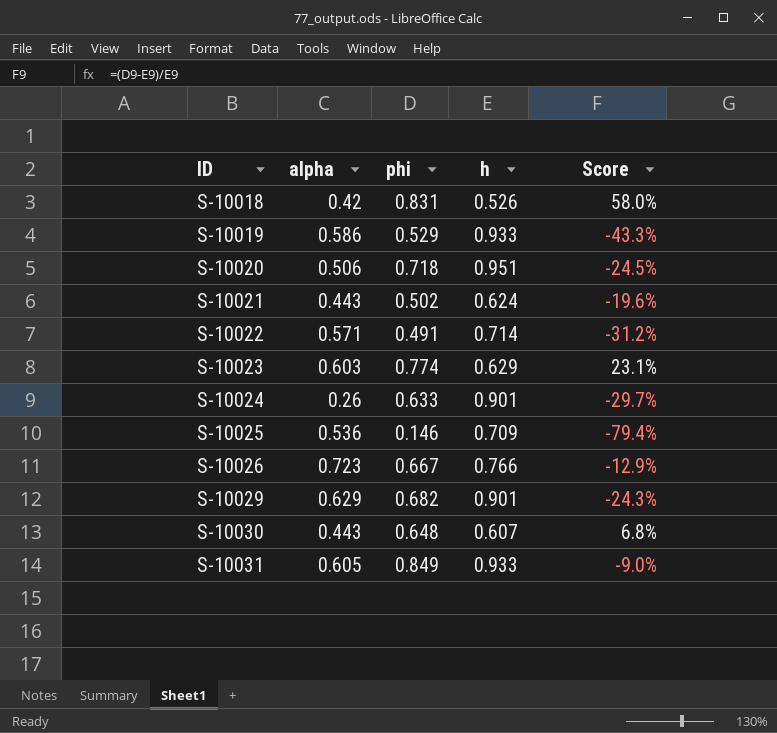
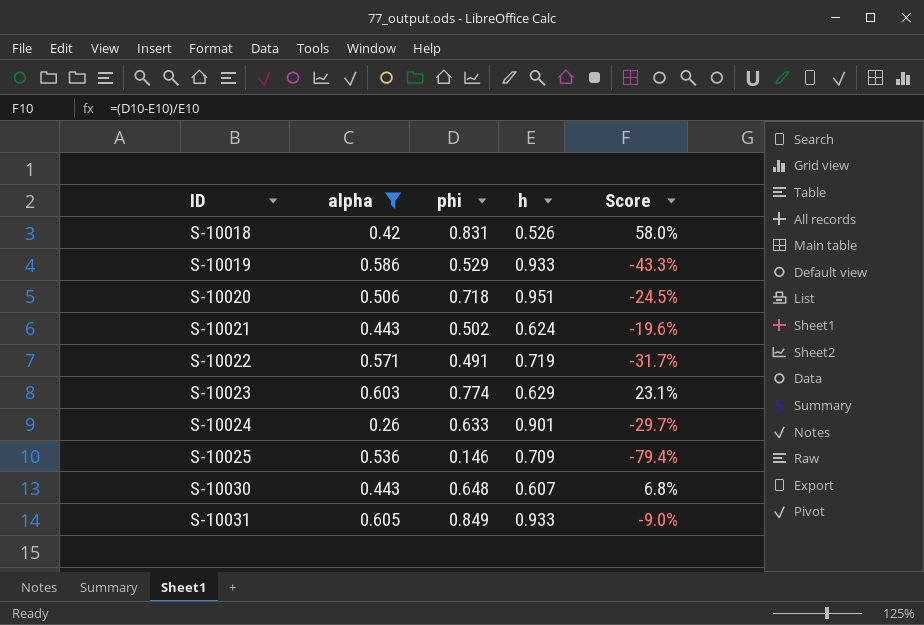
filter: none -> alpha <= 0.605
S-10022 | h: 0.714 -> 0.719
S-10022 | Score: -31.2% -> -31.7%

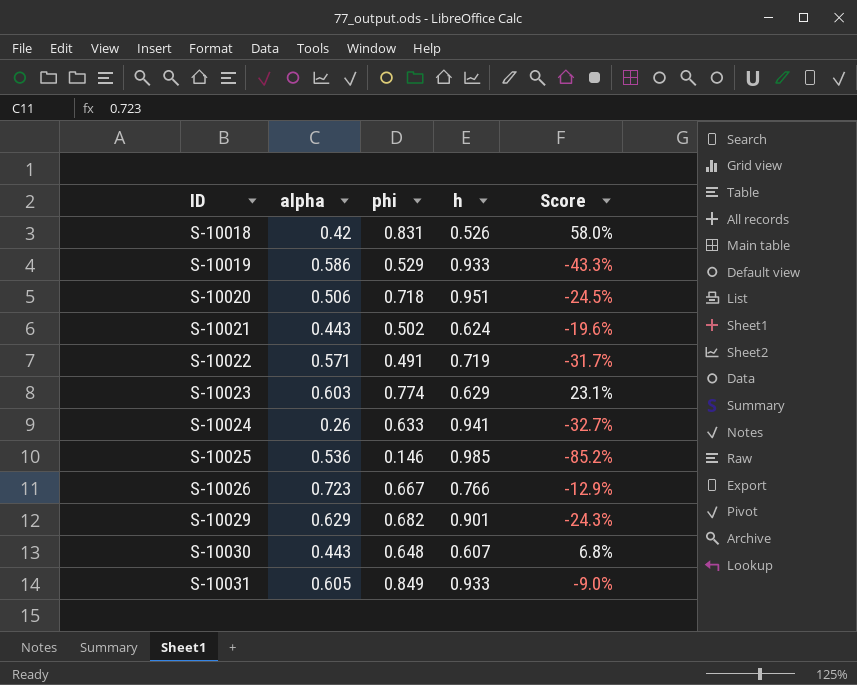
filter: alpha <= 0.605 -> none
S-10024 | h: 0.901 -> 0.941
S-10024 | Score: -29.7% -> -32.7%
S-10025 | h: 0.709 -> 0.985
S-10025 | Score: -79.4% -> -85.2%

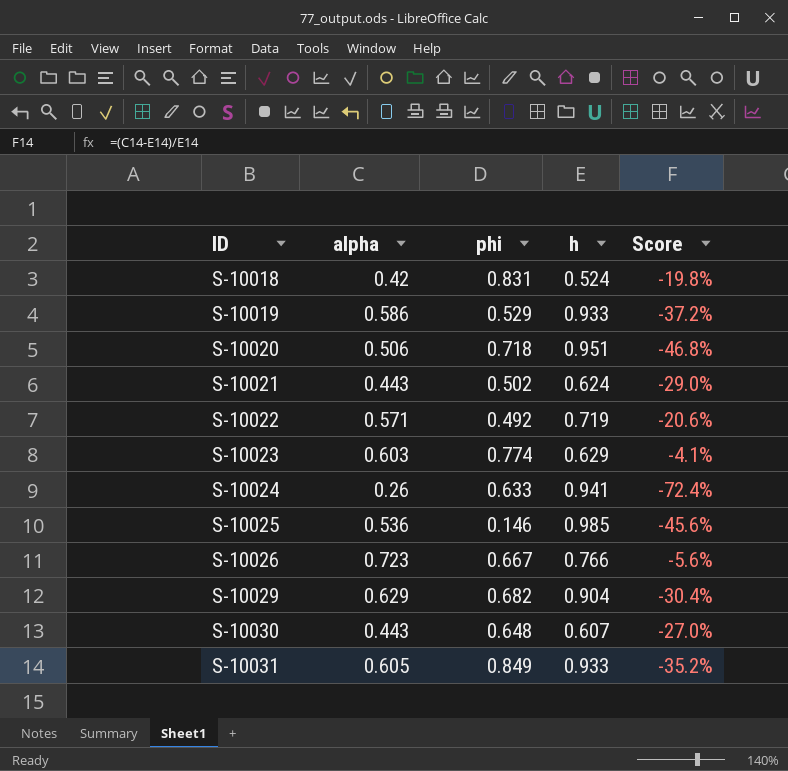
column Score | formula: ([phi] - [h]) / [h] -> ([alpha] - [h]) / [h]
S-10018 | h: 0.526 -> 0.524
S-10022 | phi: 0.491 -> 0.492
S-10029 | h: 0.901 -> 0.904

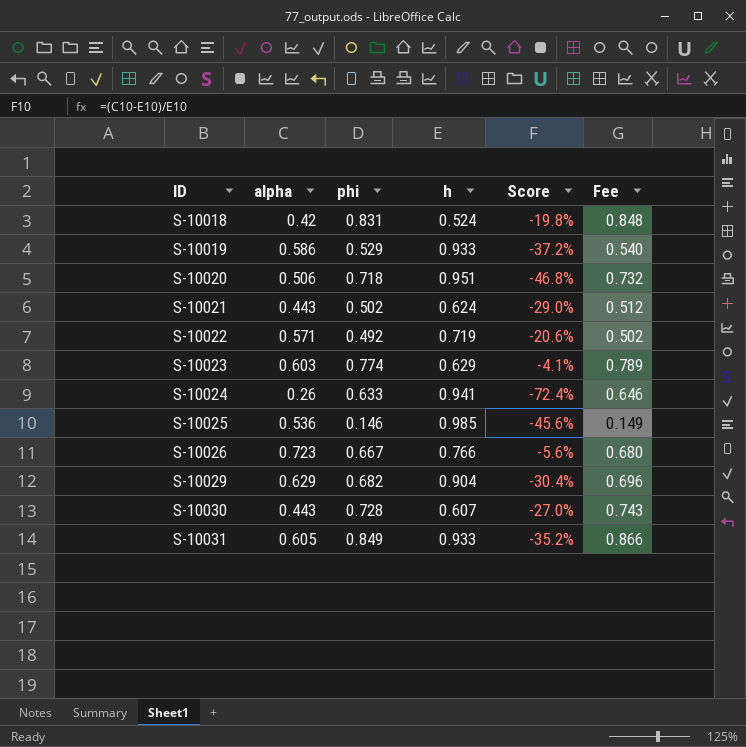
column Fee | formula: none -> [phi] * 1.02
S-10030 | phi: 0.648 -> 0.728

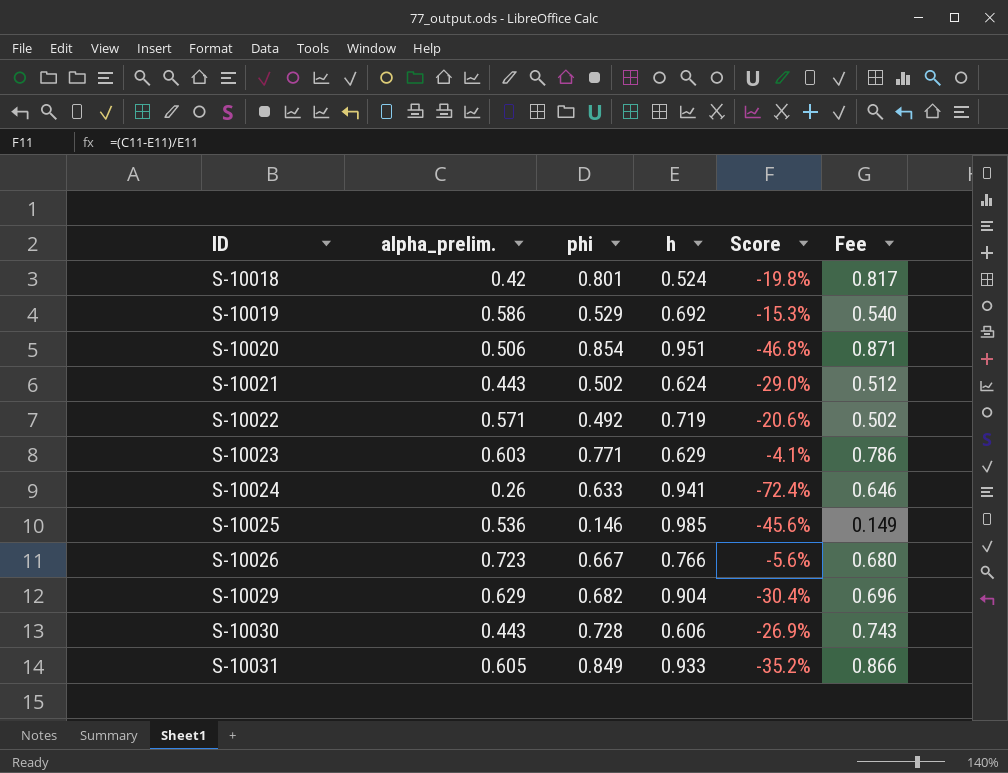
column name: alpha -> alpha_prelim.
S-10018 | phi: 0.831 -> 0.801
S-10018 | Fee: 0.848 -> 0.817
S-10019 | h: 0.933 -> 0.692
S-10019 | Score: -37.2% -> -15.3%
S-10020 | phi: 0.718 -> 0.854
S-10020 | Fee: 0.732 -> 0.871
S-10023 | phi: 0.774 -> 0.771
S-10023 | Fee: 0.789 -> 0.786
S-10030 | h: 0.607 -> 0.606
S-10030 | Score: -27.0% -> -26.9%

